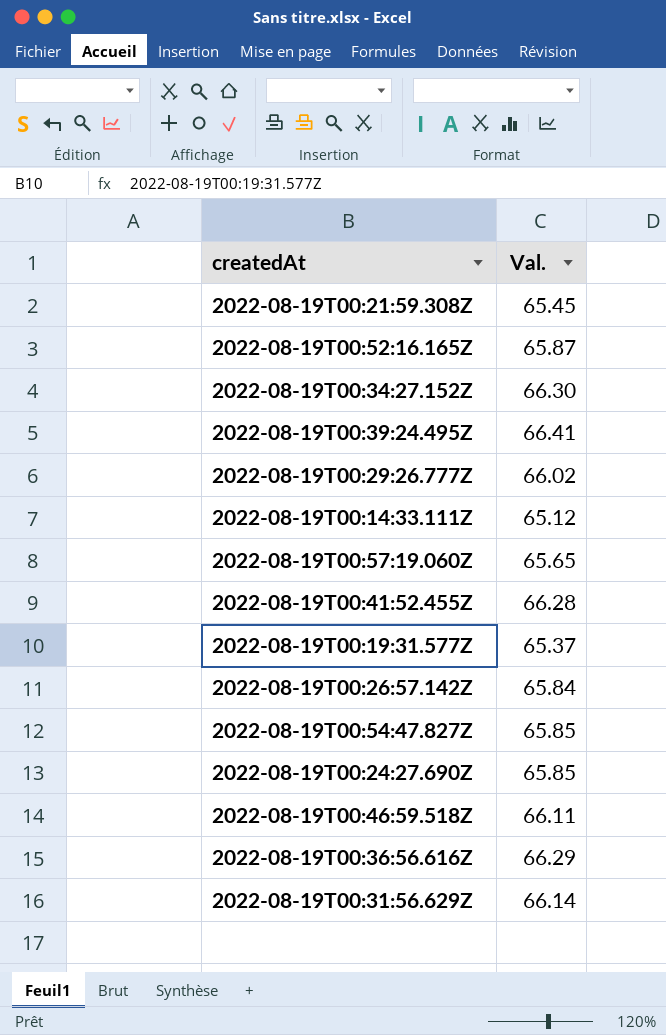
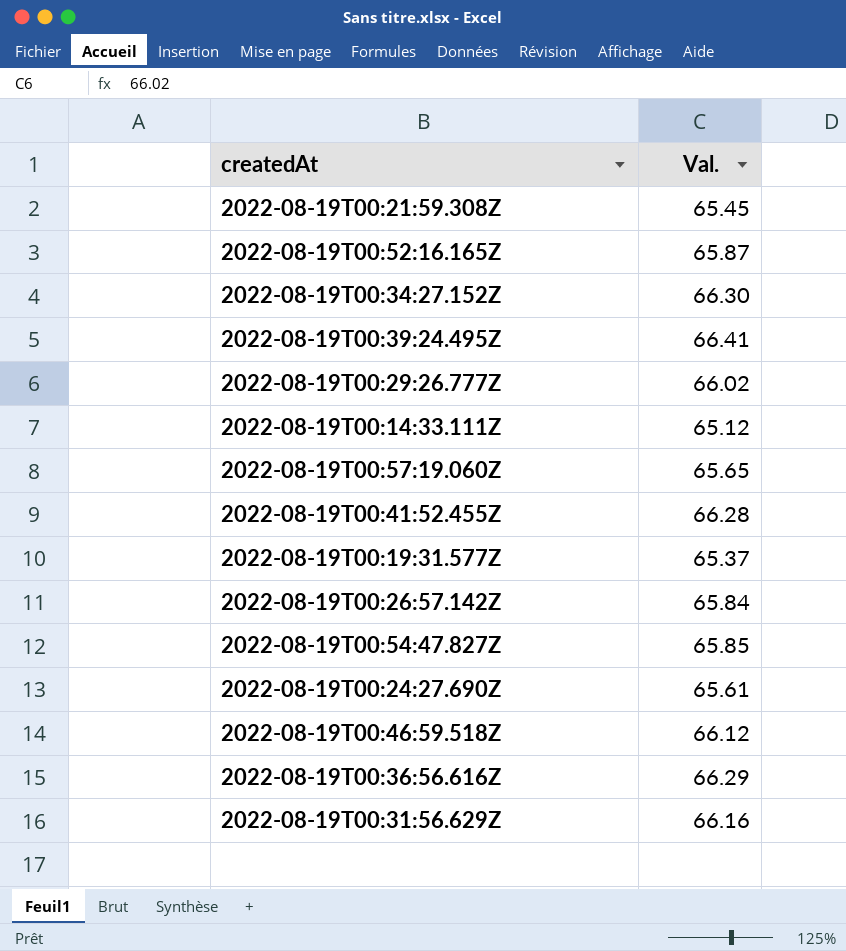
2022-08-19T00:24:27.690Z | Val.: 65.85 -> 65.61
2022-08-19T00:46:59.518Z | Val.: 66.11 -> 66.12
2022-08-19T00:31:56.629Z | Val.: 66.14 -> 66.16

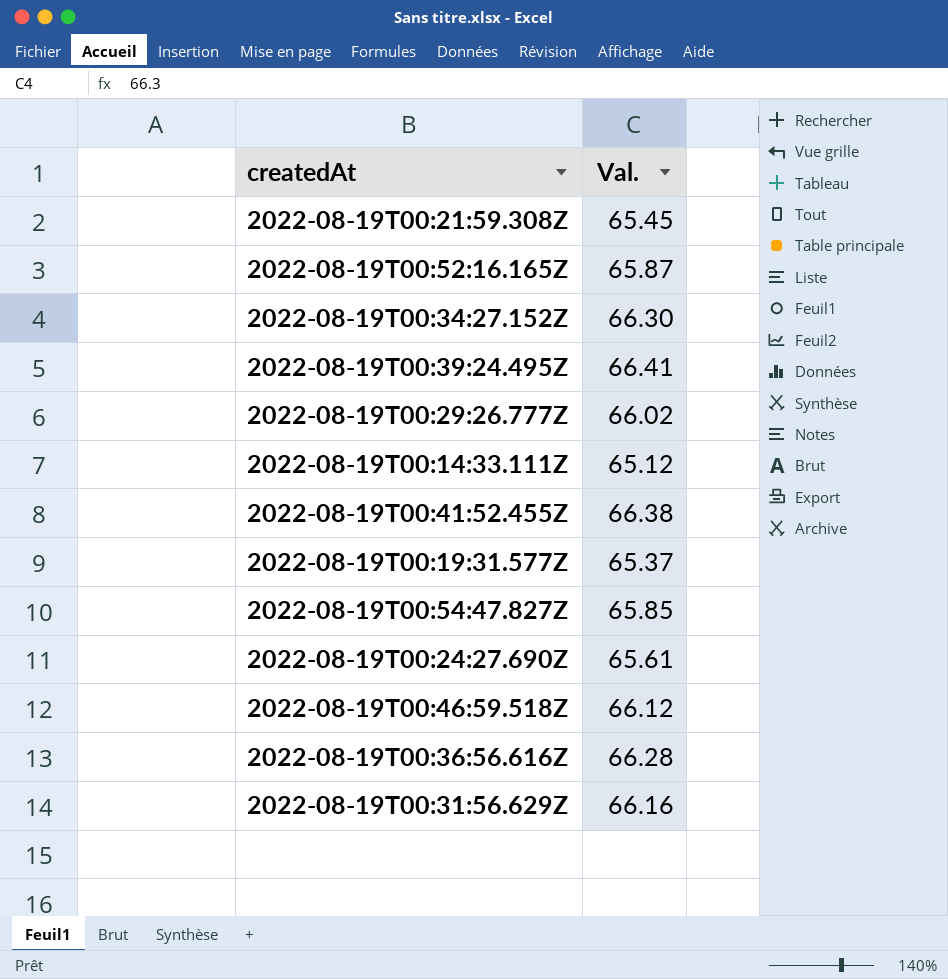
row 2022-08-19T00:57:19.060Z: 65.65 -> none
row 2022-08-19T00:26:57.142Z: 65.84 -> none
2022-08-19T00:41:52.455Z | Val.: 66.28 -> 66.38
2022-08-19T00:36:56.616Z | Val.: 66.29 -> 66.28

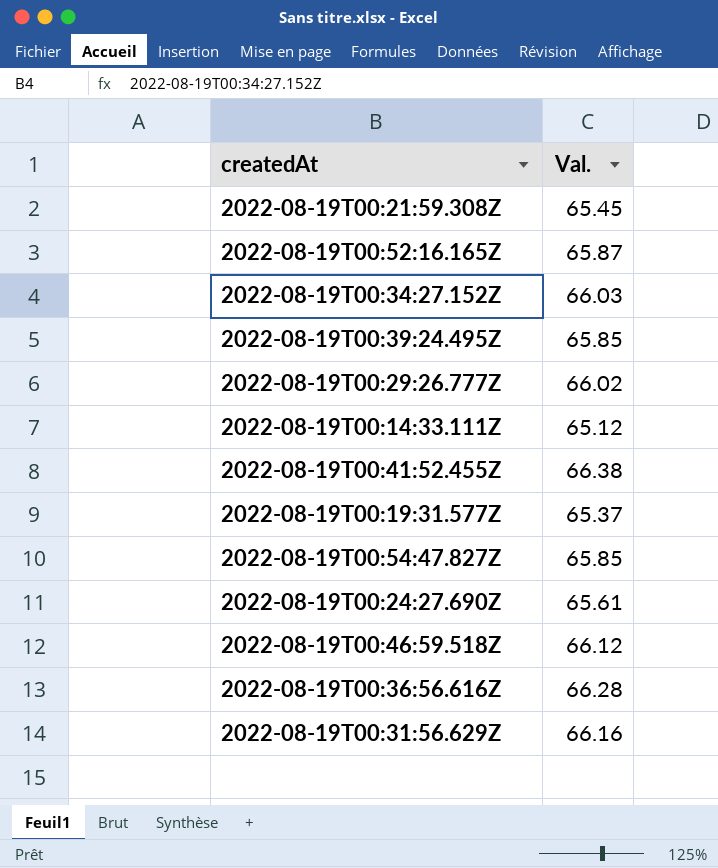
2022-08-19T00:34:27.152Z | Val.: 66.30 -> 66.03
2022-08-19T00:39:24.495Z | Val.: 66.41 -> 65.85

